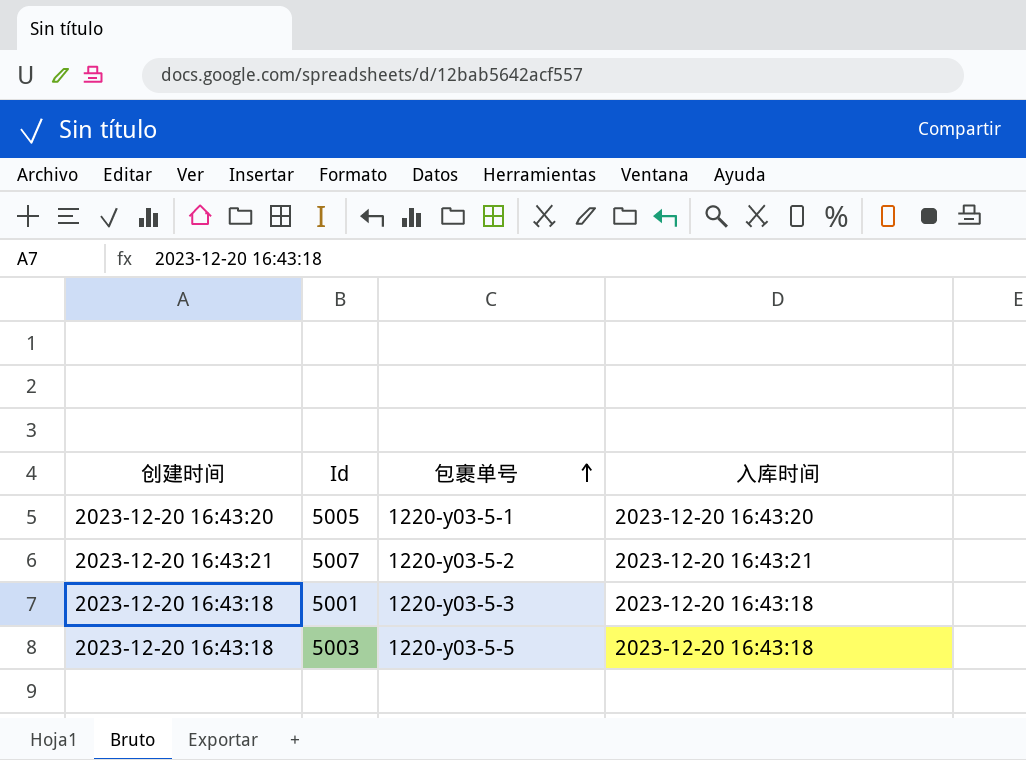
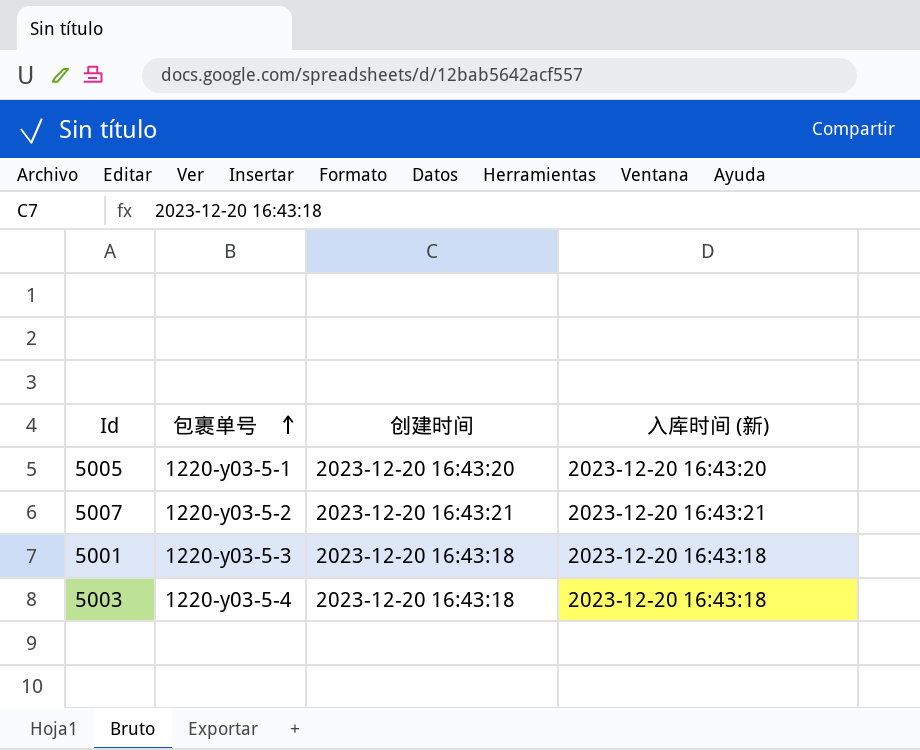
column 创建时间 | position: 1 -> 3
column name: 入库时间 -> 入库时间 (新)
5003 | 包裹单号: 1220-y03-5-5 -> 1220-y03-5-4

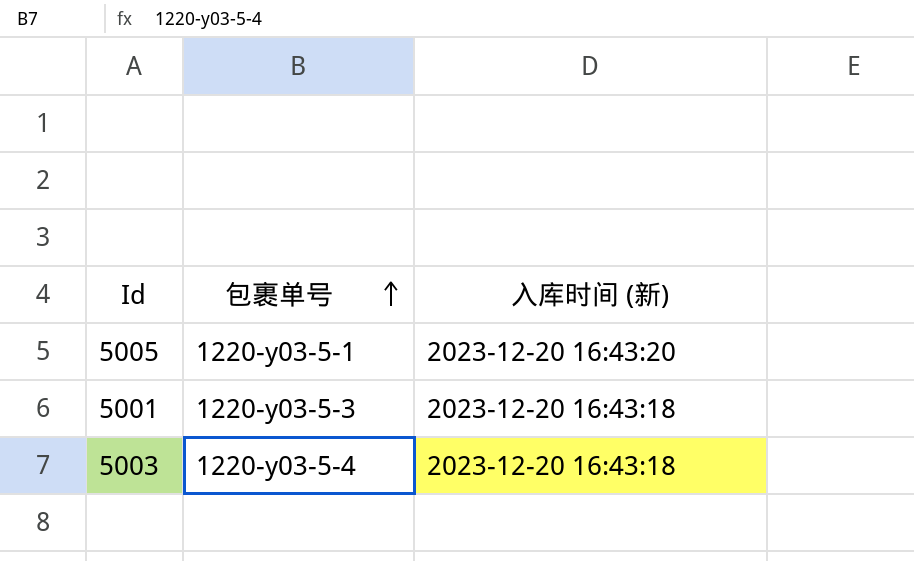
column 创建时间 | position: 3 -> none
row 5007: 1220-y03-5-2 | 2023-12-20 16:43:21 | 2023-12-20 16:43:21 -> none

